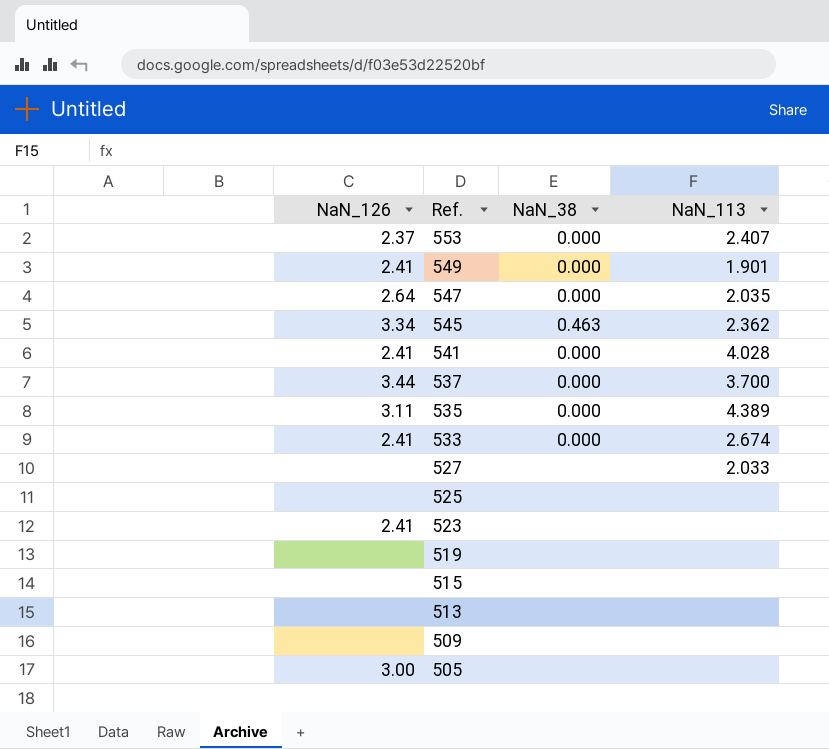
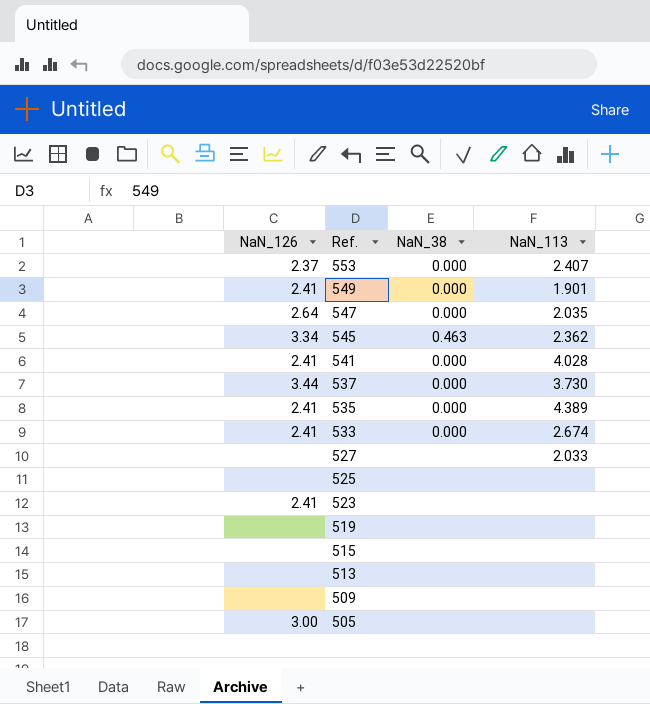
537 | NaN_113: 3.700 -> 3.730
535 | NaN_126: 3.11 -> 2.41

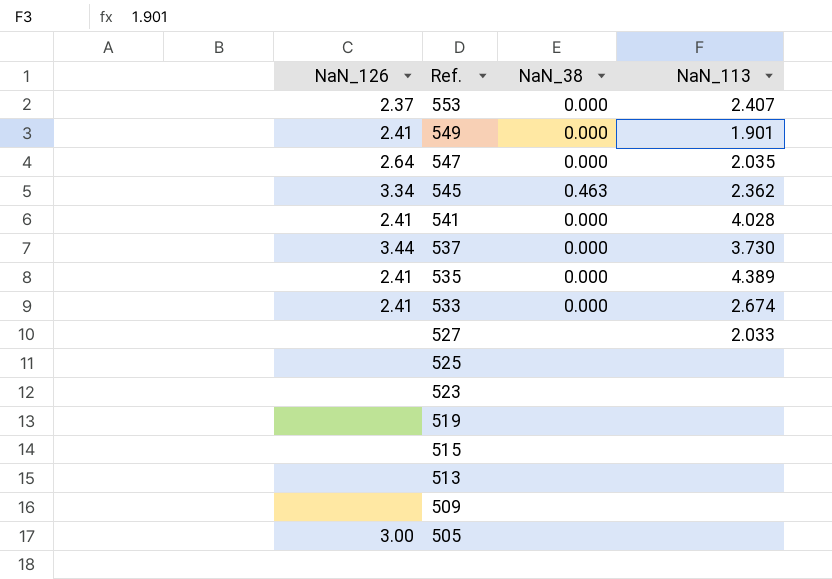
523 | NaN_126: 2.41 -> none

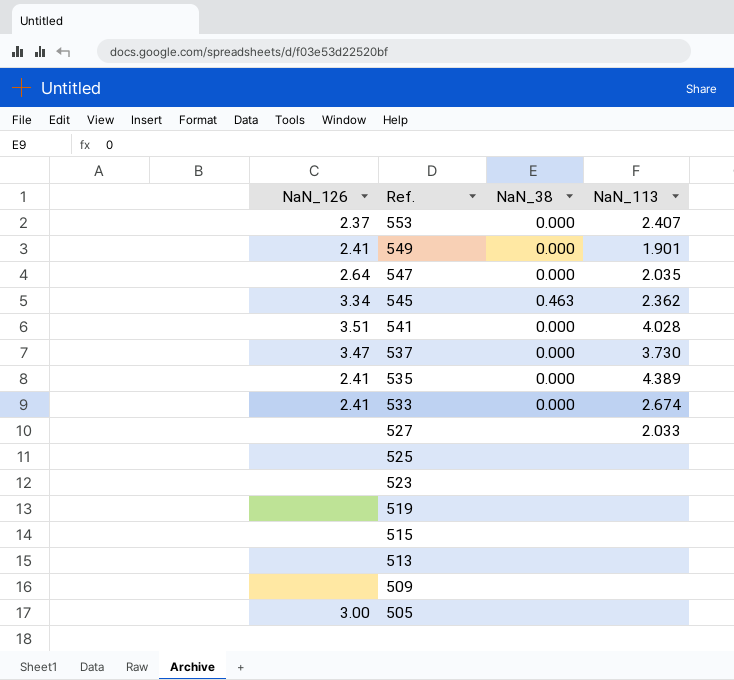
541 | NaN_126: 2.41 -> 3.51
537 | NaN_126: 3.44 -> 3.47

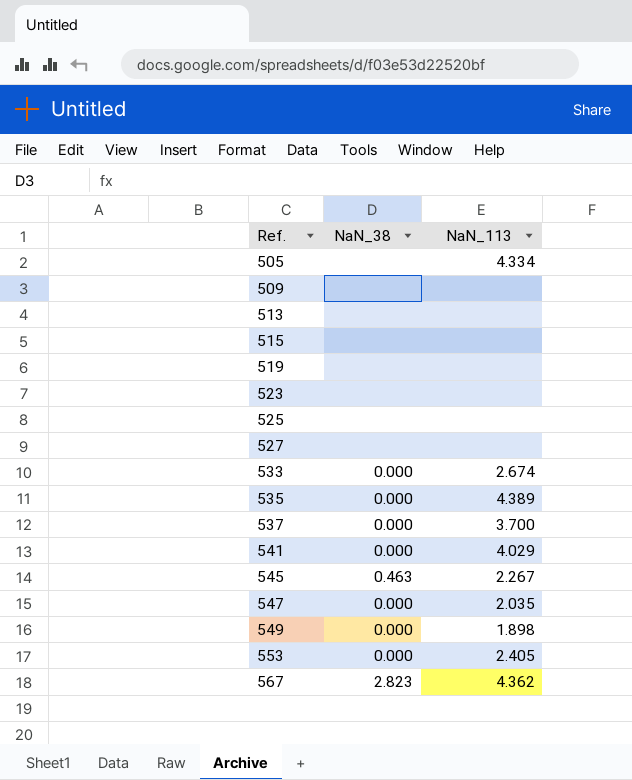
row order: Ref. descending -> Ref. ascending
column NaN_126 | position: 1 -> none
505 | NaN_113: none -> 4.334
527 | NaN_113: 2.033 -> none
537 | NaN_113: 3.730 -> 3.700
541 | NaN_113: 4.028 -> 4.029
545 | NaN_113: 2.362 -> 2.267
549 | NaN_113: 1.901 -> 1.898
553 | NaN_113: 2.407 -> 2.405
row 567: none -> 2.823 | 4.362

